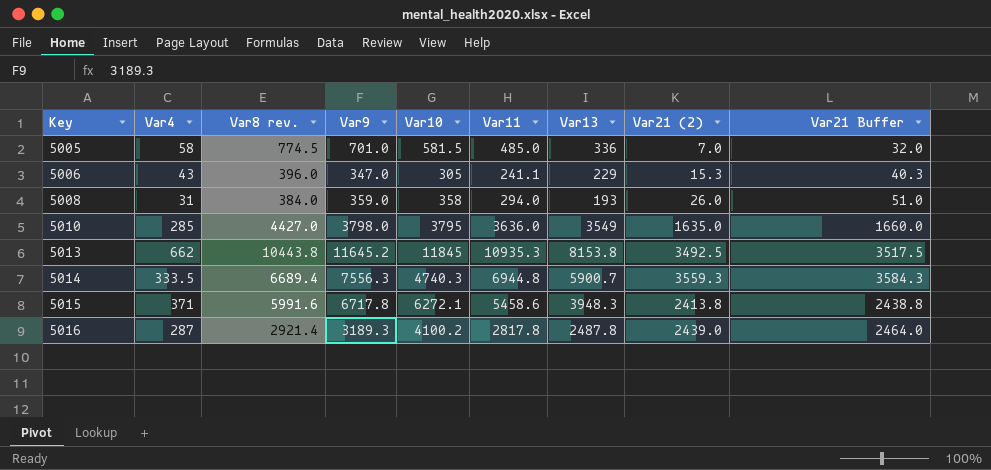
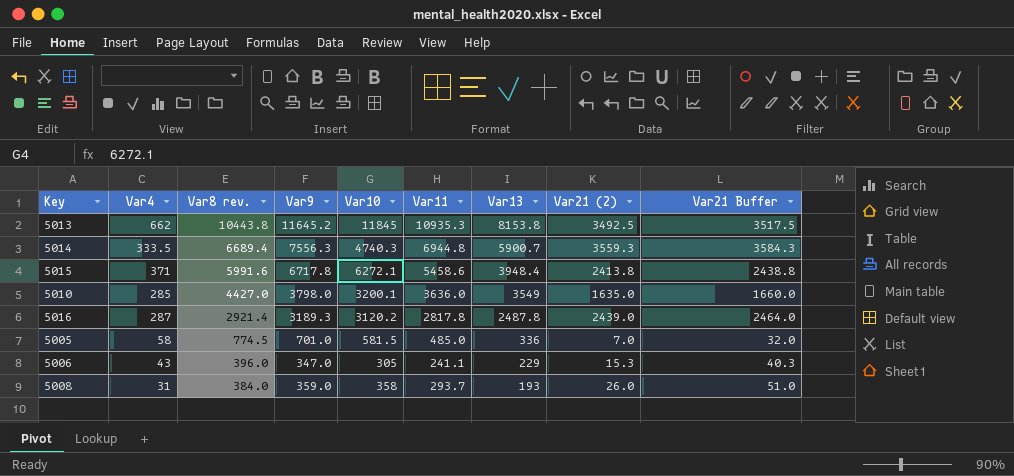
row order: Key ascending -> Var8 rev. descending
5015 | Var13: 3948.3 -> 3948.4
5010 | Var10: 3795 -> 3200.1
5016 | Var10: 4100.2 -> 3120.2
5008 | Var11: 294.0 -> 293.7

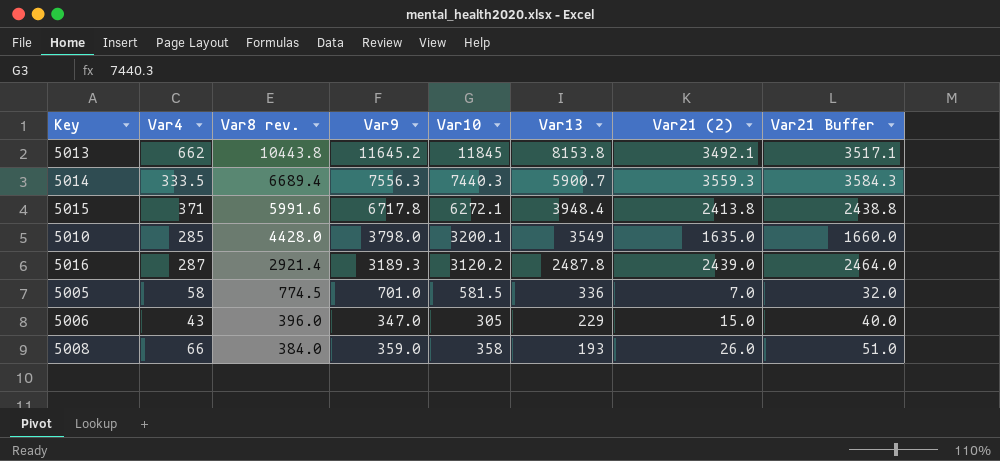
column Var11 | position: 6 -> none
5013 | Var21 (2): 3492.5 -> 3492.1
5013 | Var21 Buffer: 3517.5 -> 3517.1
5014 | Var10: 4740.3 -> 7440.3
5010 | Var8 rev.: 4427.0 -> 4428.0
5006 | Var21 (2): 15.3 -> 15.0
5006 | Var21 Buffer: 40.3 -> 40.0
5008 | Var4: 31 -> 66

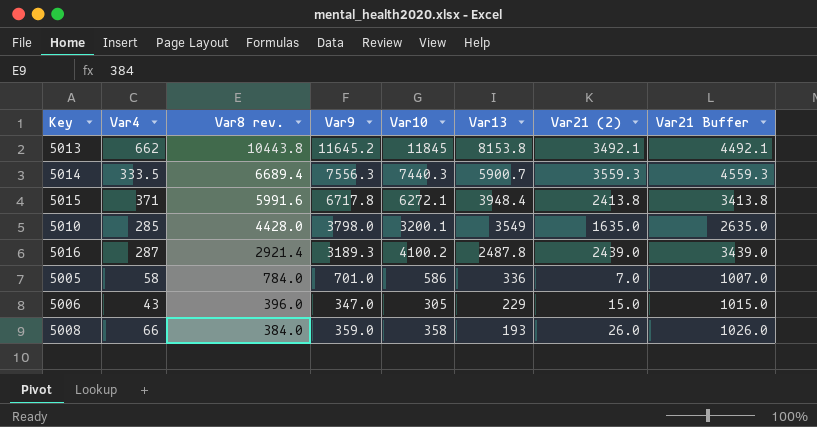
column Var21 Buffer | formula: [Var21 (2)] + 25 -> [Var21 (2)] + 1000
5016 | Var10: 3120.2 -> 4100.2
5005 | Var8 rev.: 774.5 -> 784.0
5005 | Var10: 581.5 -> 586

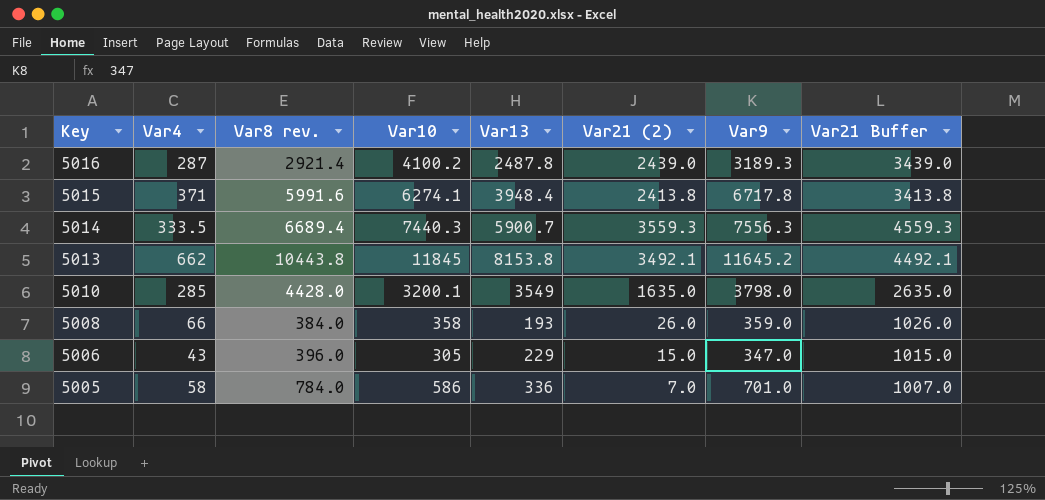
row order: Var8 rev. descending -> Key descending
column Var9 | position: 4 -> 7
5015 | Var10: 6272.1 -> 6274.1

